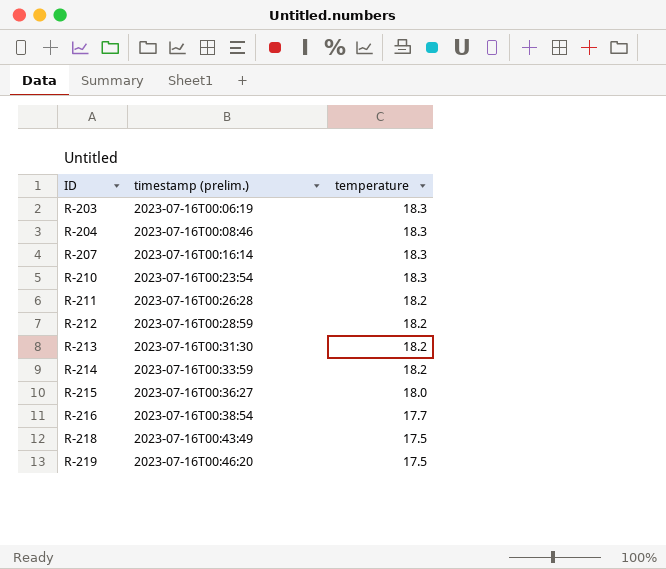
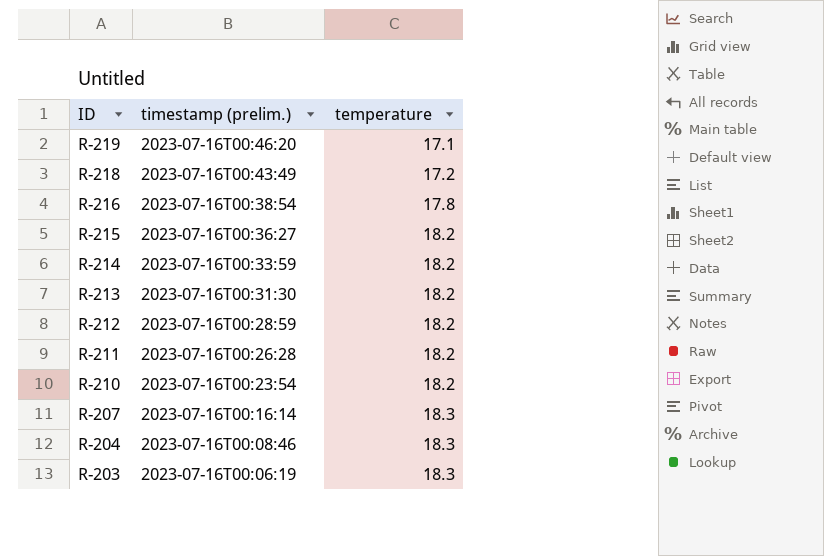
row order: ID ascending -> ID descending
R-219 | temperature: 17.5 -> 17.1
R-218 | temperature: 17.5 -> 17.2
R-216 | temperature: 17.7 -> 17.8
R-215 | temperature: 18.0 -> 18.2
R-210 | temperature: 18.3 -> 18.2

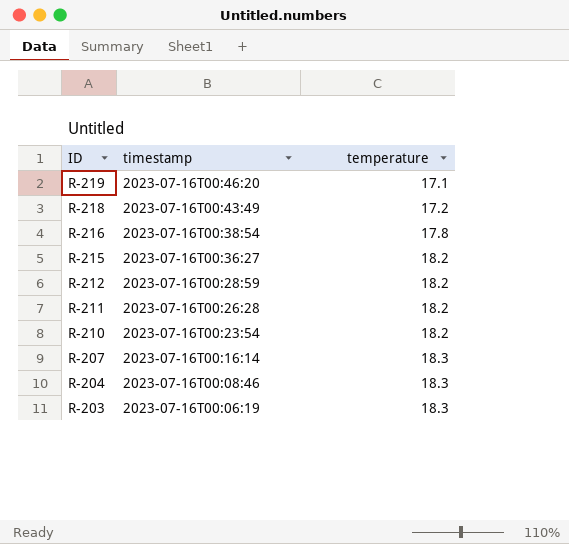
column name: timestamp (prelim.) -> timestamp
row R-214: 2023-07-16T00:33:59 | 18.2 -> none
row R-213: 2023-07-16T00:31:30 | 18.2 -> none

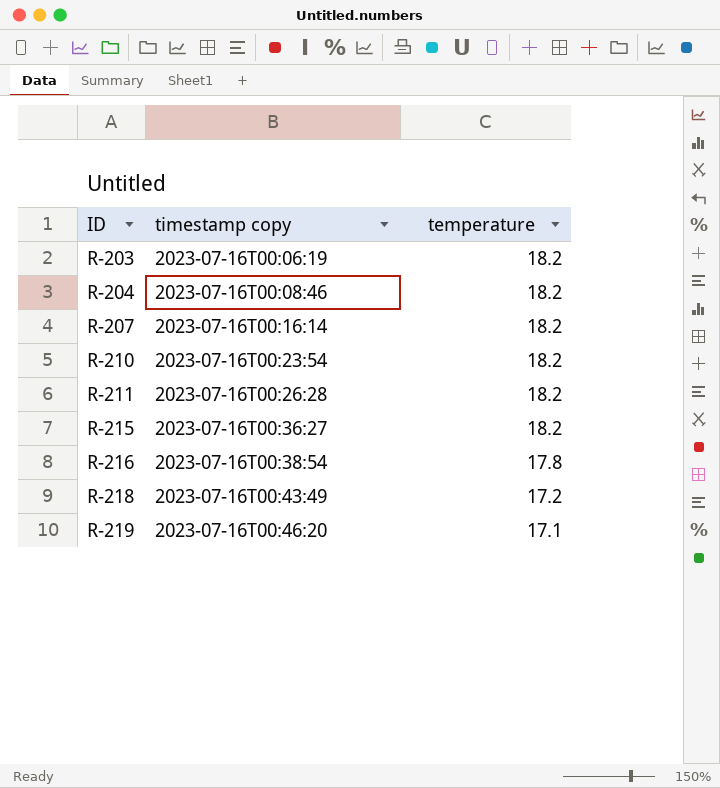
row order: ID descending -> ID ascending
column name: timestamp -> timestamp copy
row R-212: 2023-07-16T00:28:59 | 18.2 -> none
R-203 | temperature: 18.3 -> 18.2
R-204 | temperature: 18.3 -> 18.2
R-207 | temperature: 18.3 -> 18.2

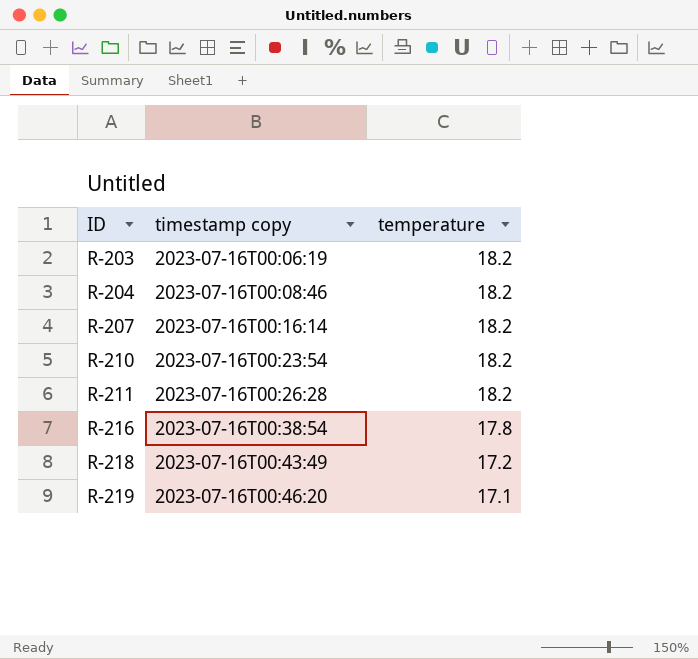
row R-215: 2023-07-16T00:36:27 | 18.2 -> none

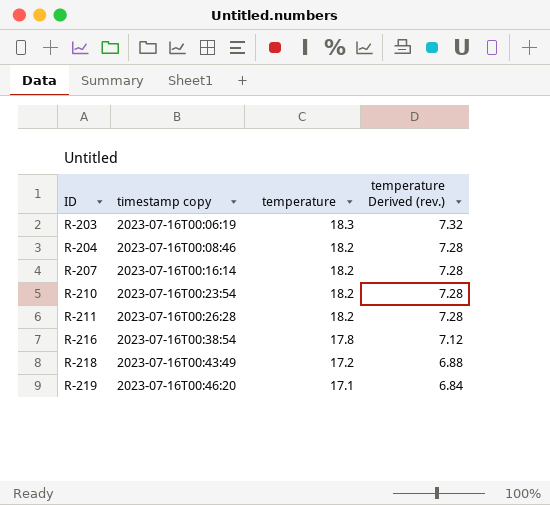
column temperature Derived (rev.) | formula: none -> [temperature] * 0.4
R-203 | temperature: 18.2 -> 18.3

